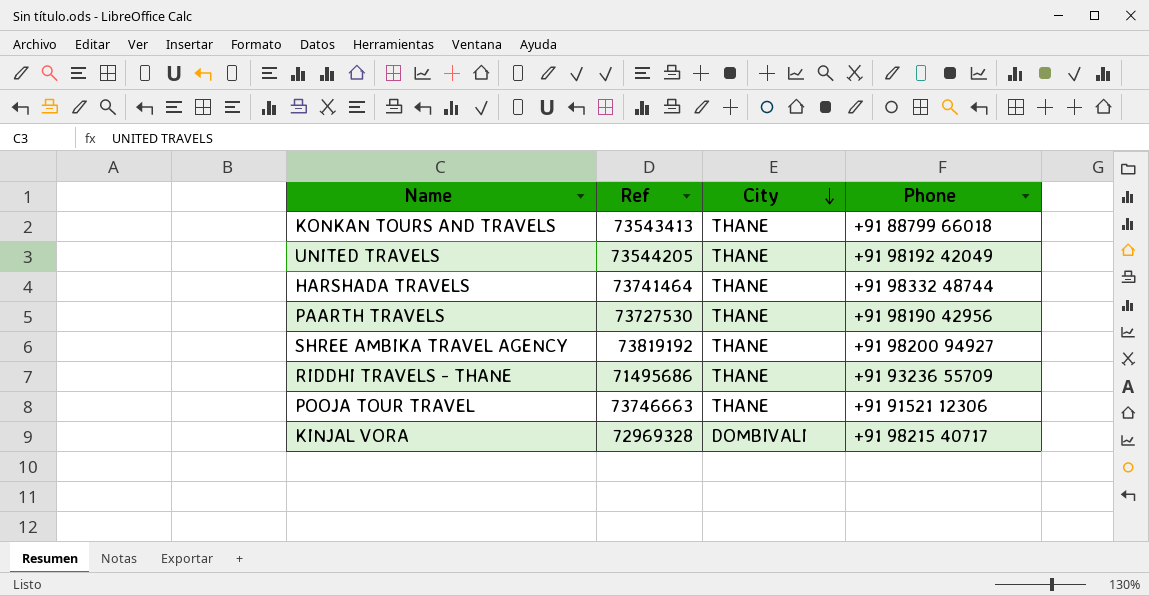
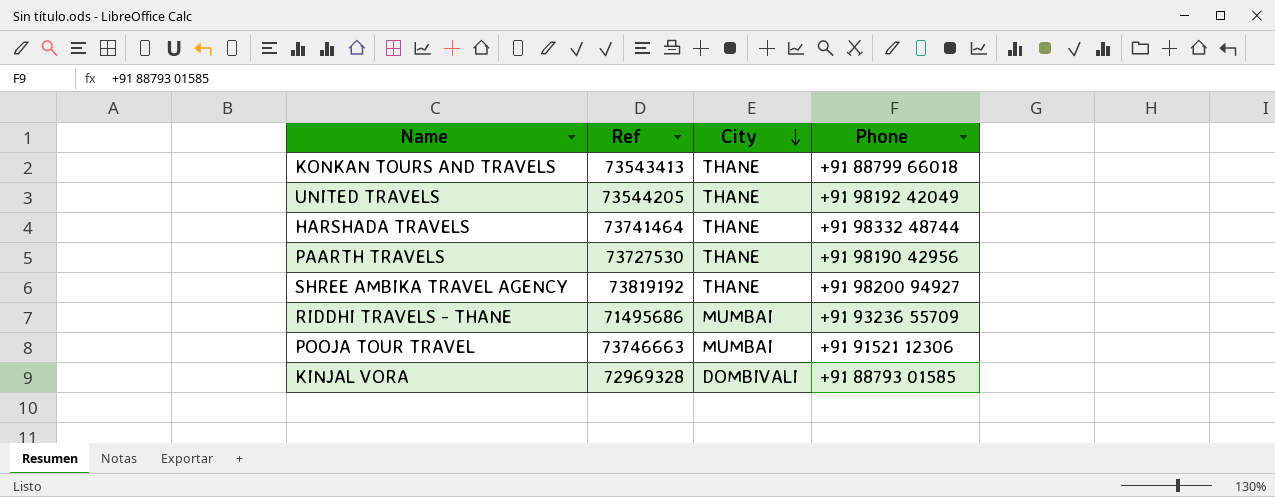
RIDDHI TRAVELS - THANE | City: THANE -> MUMBAI
POOJA TOUR TRAVEL | City: THANE -> MUMBAI
KINJAL VORA | Phone: +91 98215 40717 -> +91 88793 01585

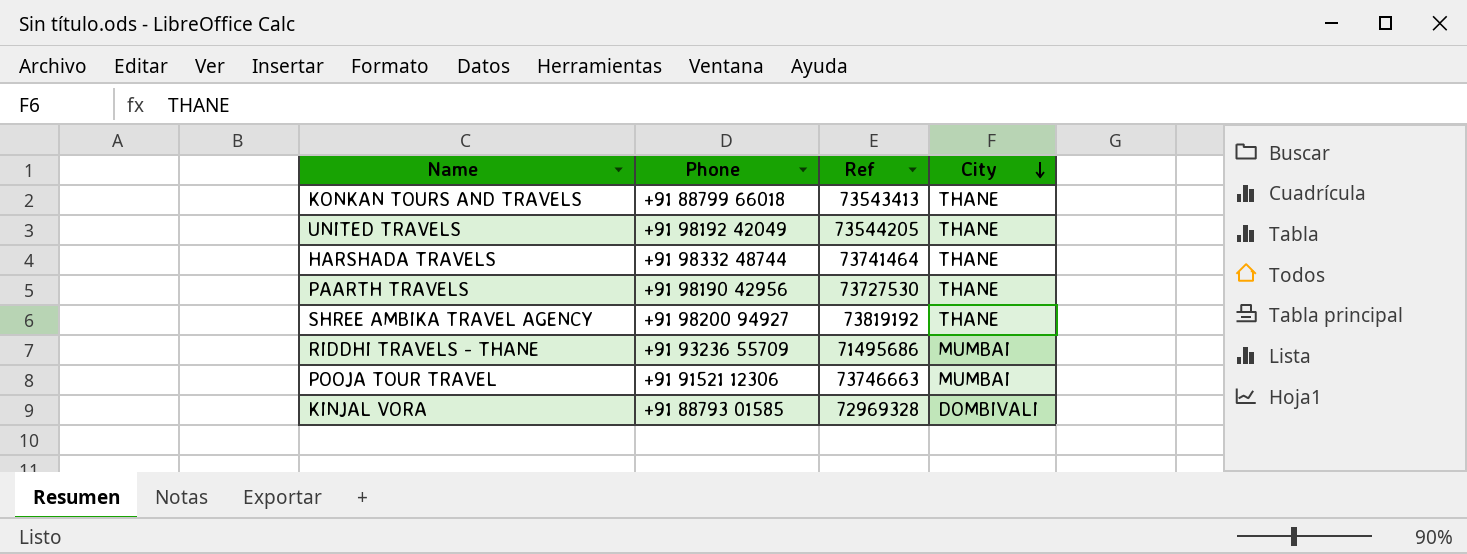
column Phone | position: 4 -> 2

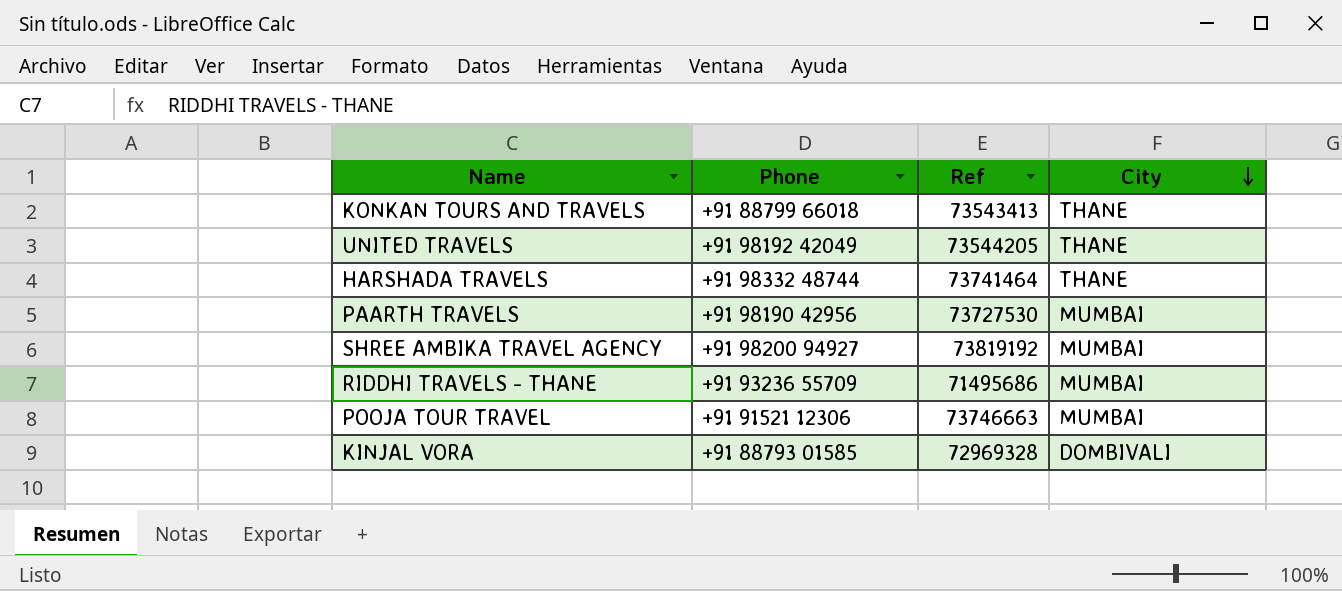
PAARTH TRAVELS | City: THANE -> MUMBAI
SHREE AMBIKA TRAVEL AGENCY | City: THANE -> MUMBAI

